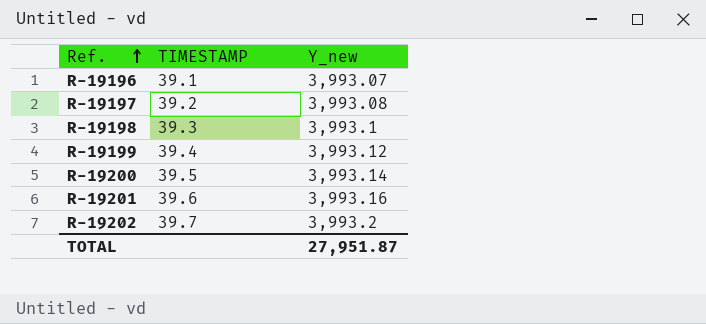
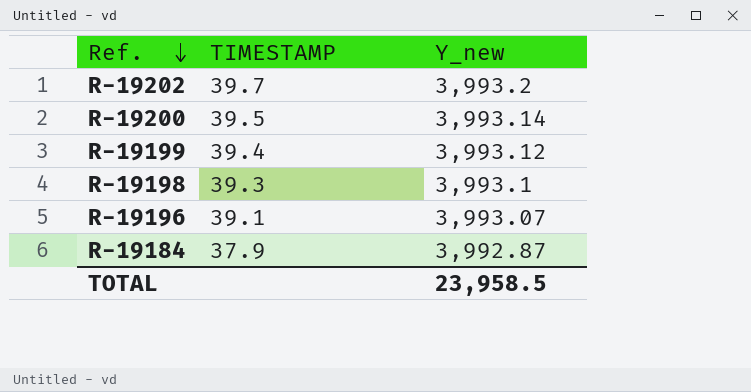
row order: Ref. ascending -> Ref. descending
row R-19197: 39.2 | 3,993.08 -> none
row R-19201: 39.6 | 3,993.16 -> none
row R-19184: none -> 37.9 | 3,992.87
TOTAL | Y_new: 27,951.87 -> 23,958.5

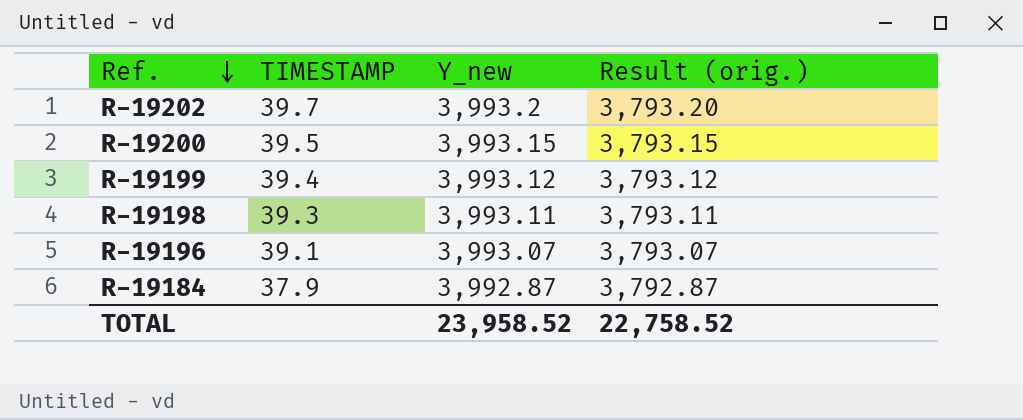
column Result (orig.) | formula: none -> [Y_new] - 200
R-19200 | Y_new: 3,993.14 -> 3,993.15
R-19198 | Y_new: 3,993.1 -> 3,993.11
TOTAL | Y_new: 23,958.5 -> 23,958.52

